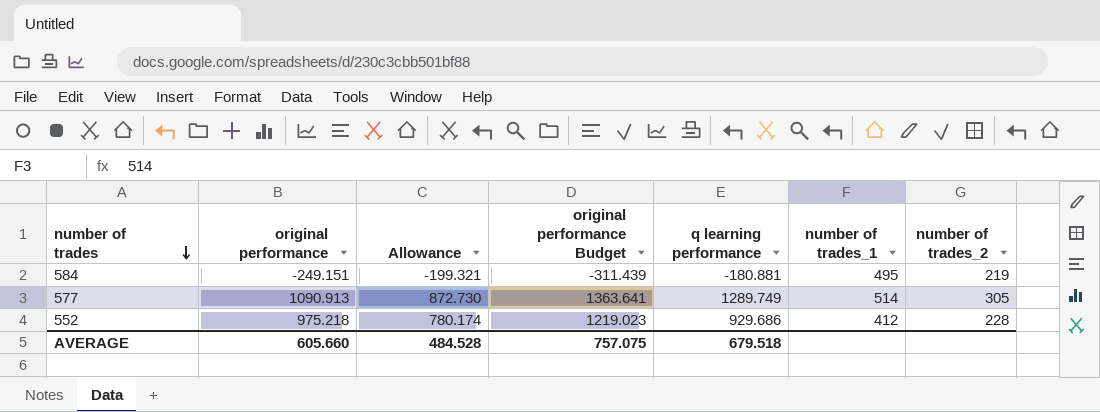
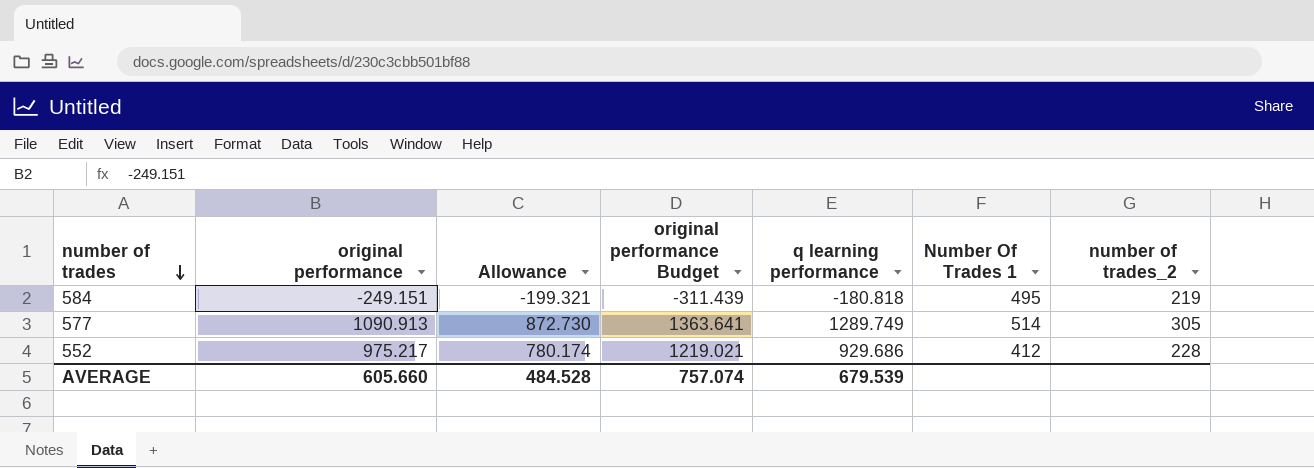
column name: number of trades_1 -> Number Of Trades 1
584 | q learning performance: -180.881 -> -180.818
552 | original performance: 975.218 -> 975.217
552 | original performance Budget: 1219.023 -> 1219.021
AVERAGE | original performance Budget: 757.075 -> 757.074
AVERAGE | q learning performance: 679.518 -> 679.539

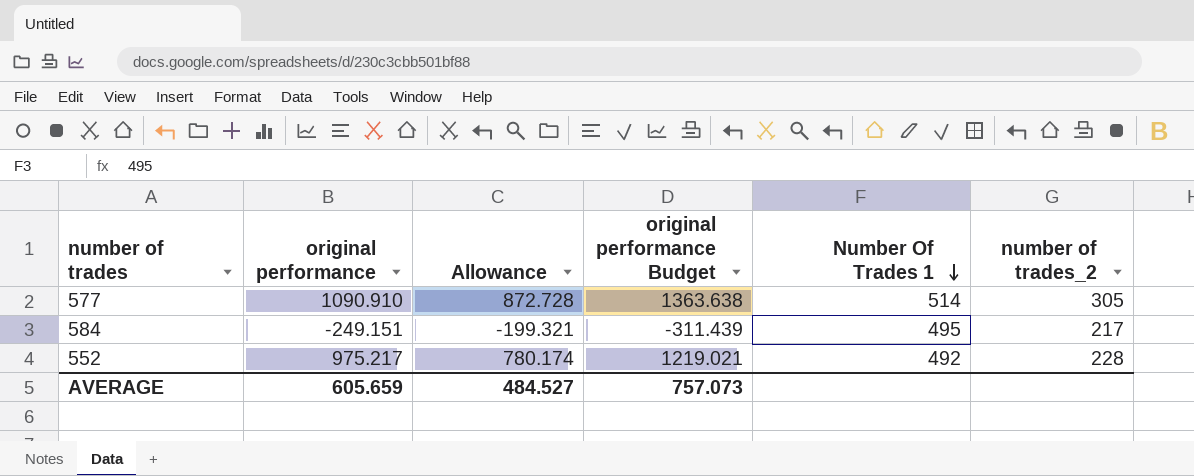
row order: number of trades descending -> Number Of Trades 1 descending
column q learning performance | position: 5 -> none
577 | original performance: 1090.913 -> 1090.910
577 | Allowance: 872.730 -> 872.728
577 | original performance Budget: 1363.641 -> 1363.638
584 | number of trades_2: 219 -> 217
552 | Number Of Trades 1: 412 -> 492
AVERAGE | original performance: 605.660 -> 605.659
AVERAGE | Allowance: 484.528 -> 484.527
AVERAGE | original performance Budget: 757.074 -> 757.073

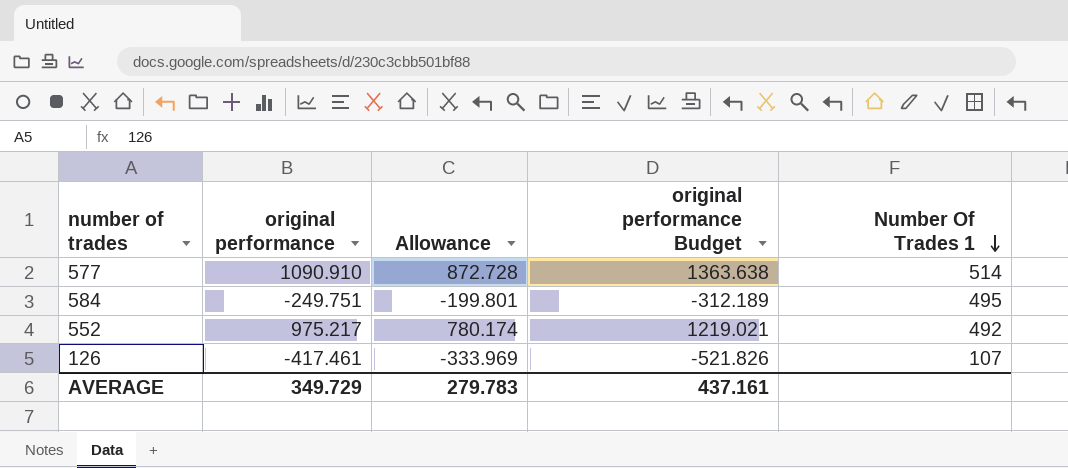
column number of trades_2 | position: 6 -> none
584 | original performance: -249.151 -> -249.751
584 | Allowance: -199.321 -> -199.801
584 | original performance Budget: -311.439 -> -312.189
row 126: none -> -417.461 | -333.969 | -521.826 | 107
AVERAGE | original performance: 605.659 -> 349.729
AVERAGE | Allowance: 484.527 -> 279.783
AVERAGE | original performance Budget: 757.073 -> 437.161

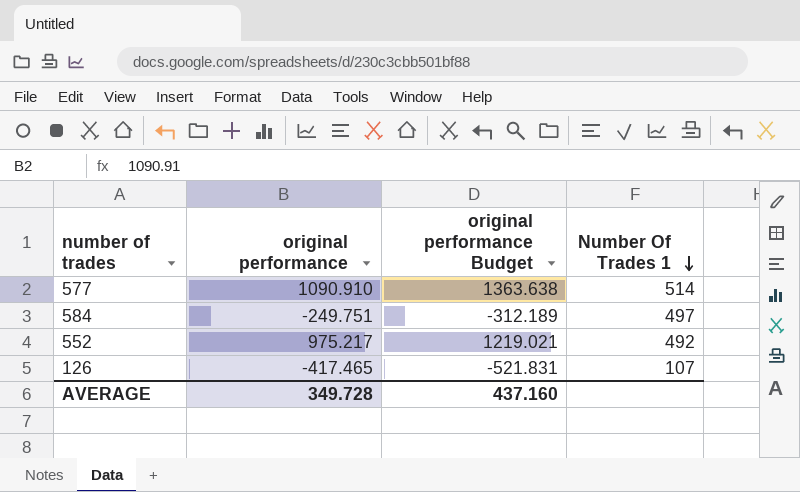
column Allowance | formula: [original performance] * 0.8 -> none
584 | Number Of Trades 1: 495 -> 497
126 | original performance: -417.461 -> -417.465
126 | original performance Budget: -521.826 -> -521.831
AVERAGE | original performance: 349.729 -> 349.728
AVERAGE | original performance Budget: 437.161 -> 437.160

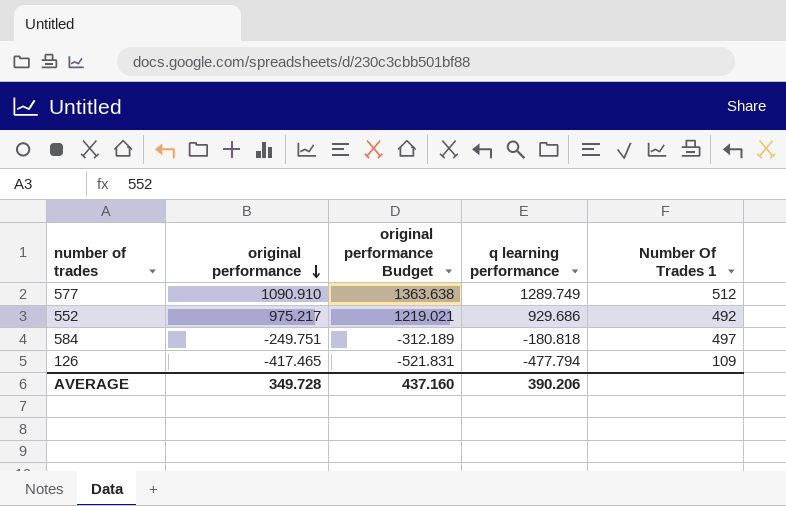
row order: Number Of Trades 1 descending -> original performance descending
column q learning performance | position: none -> 4
577 | Number Of Trades 1: 514 -> 512
126 | Number Of Trades 1: 107 -> 109

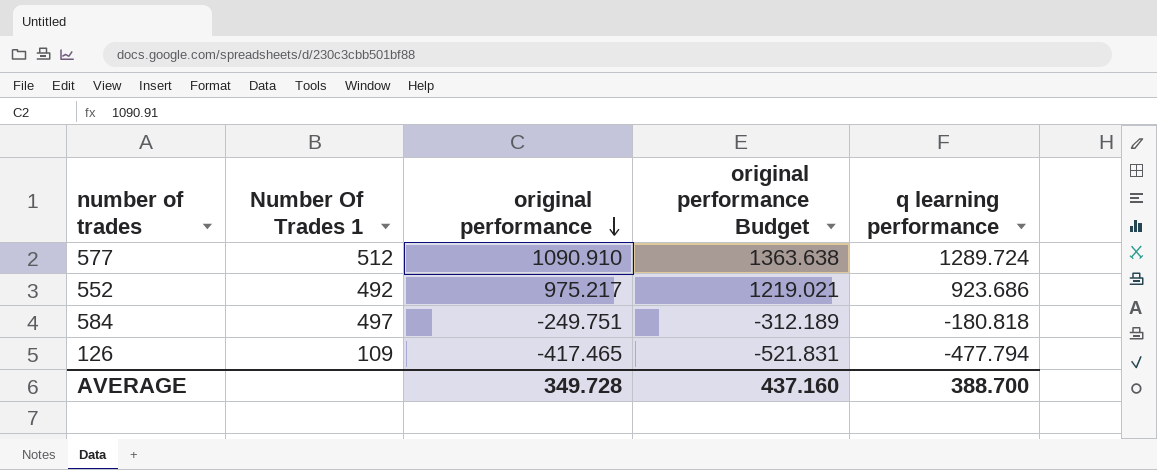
column Number Of Trades 1 | position: 5 -> 2
577 | q learning performance: 1289.749 -> 1289.724
552 | q learning performance: 929.686 -> 923.686
AVERAGE | q learning performance: 390.206 -> 388.700

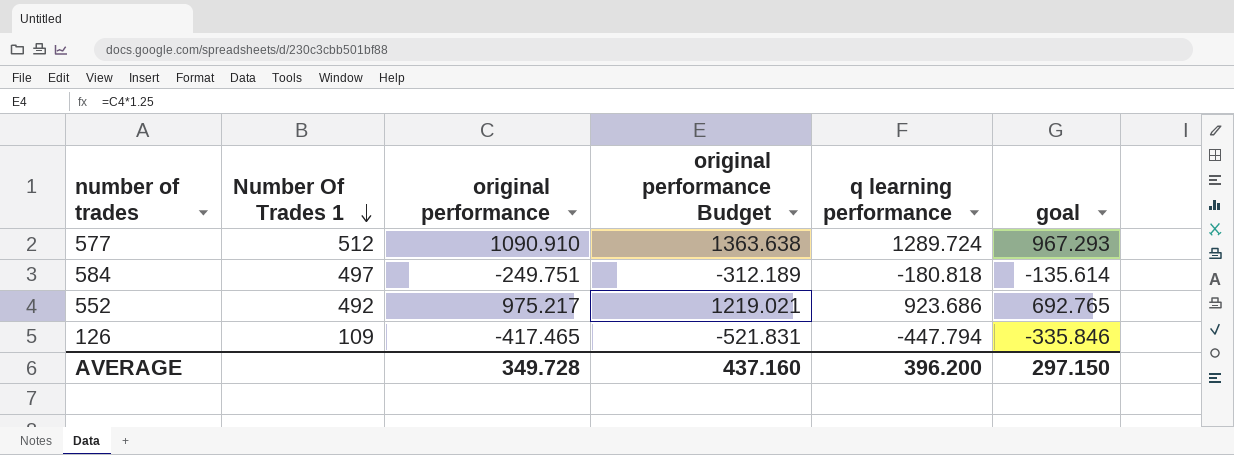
row order: original performance descending -> Number Of Trades 1 descending
column goal | formula: none -> [q learning performance] * 0.75
126 | q learning performance: -477.794 -> -447.794
AVERAGE | q learning performance: 388.700 -> 396.200

